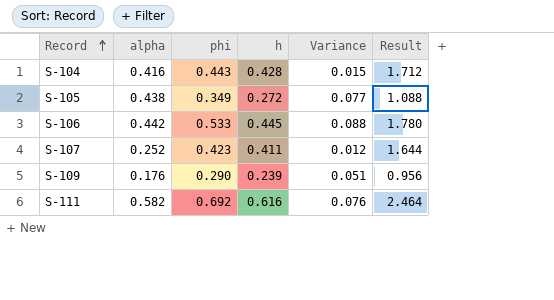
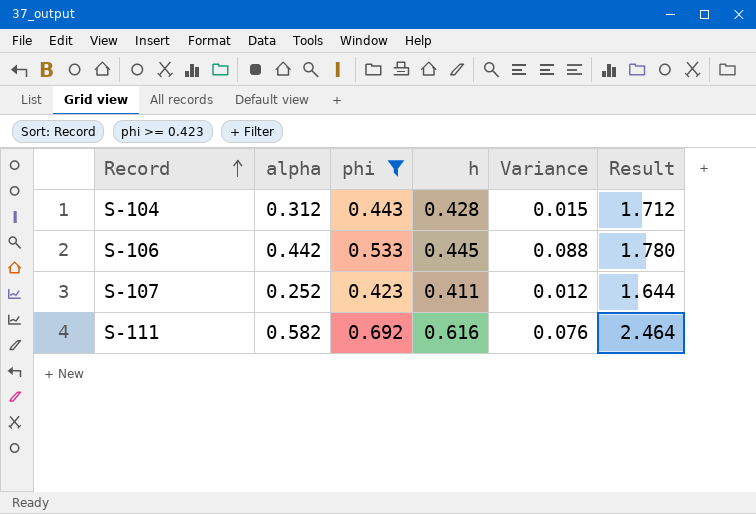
filter: none -> phi >= 0.423
S-104 | alpha: 0.416 -> 0.312

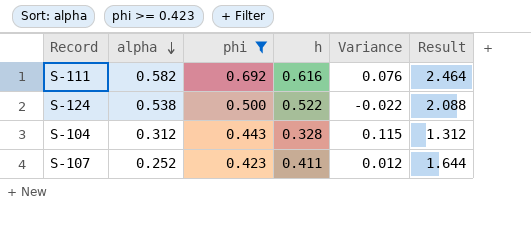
row order: Record ascending -> alpha descending
row S-106: 0.442 | 0.533 | 0.445 | 0.088 | 1.780 -> none
row S-124: none -> 0.538 | 0.500 | 0.522 | -0.022 | 2.088
S-104 | h: 0.428 -> 0.328
S-104 | Variance: 0.015 -> 0.115
S-104 | Result: 1.712 -> 1.312

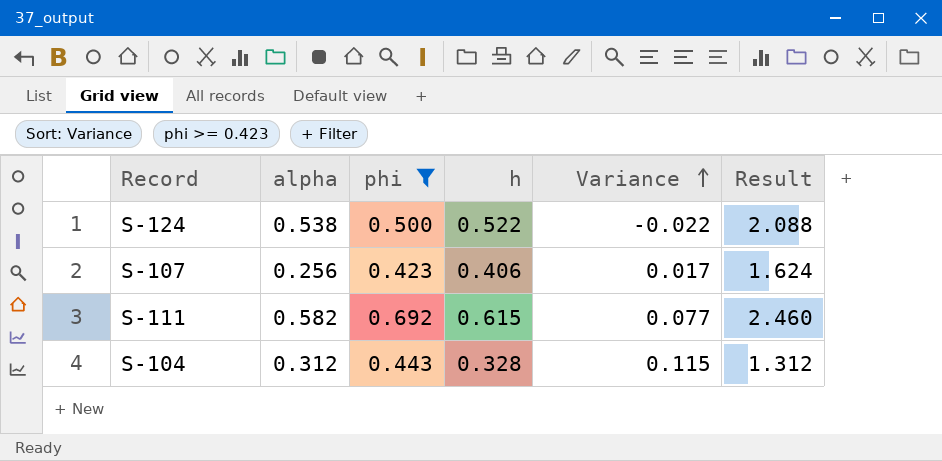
row order: alpha descending -> Variance ascending
S-107 | alpha: 0.252 -> 0.256
S-107 | h: 0.411 -> 0.406
S-107 | Variance: 0.012 -> 0.017
S-107 | Result: 1.644 -> 1.624
S-111 | h: 0.616 -> 0.615
S-111 | Variance: 0.076 -> 0.077
S-111 | Result: 2.464 -> 2.460

